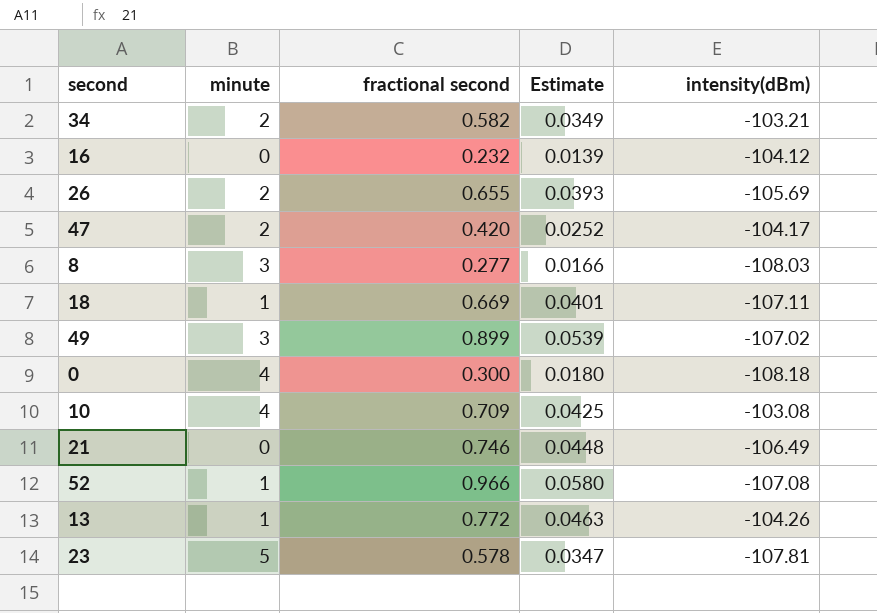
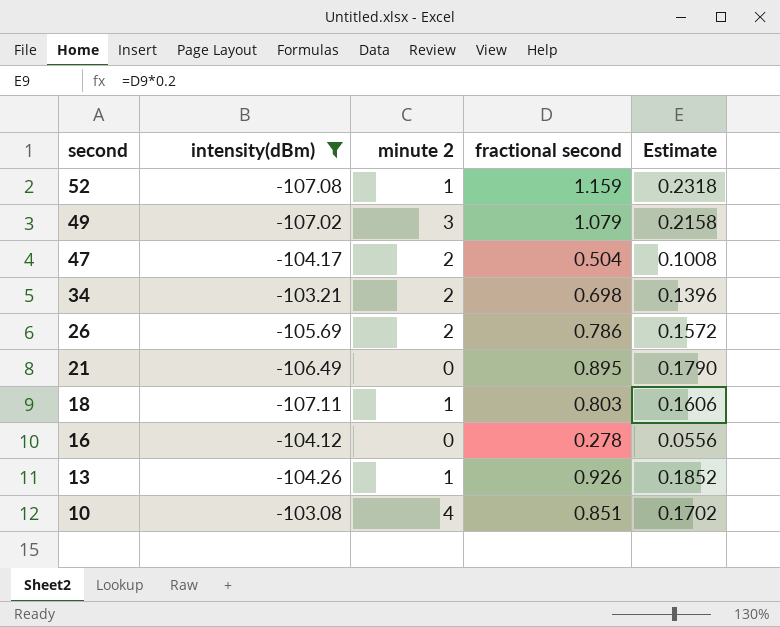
filter: none -> intensity(dBm) >= -107.11
row order: none -> second descending
column intensity(dBm) | position: 5 -> 2
column name: minute -> minute 2
column Estimate | formula: [fractional second] * 0.06 -> [fractional second] * 0.2
52 | fractional second: 0.966 -> 1.159
49 | fractional second: 0.899 -> 1.079
47 | fractional second: 0.420 -> 0.504
34 | fractional second: 0.582 -> 0.698
26 | fractional second: 0.655 -> 0.786
21 | fractional second: 0.746 -> 0.895
18 | fractional second: 0.669 -> 0.803
16 | fractional second: 0.232 -> 0.278
13 | fractional second: 0.772 -> 0.926
10 | fractional second: 0.709 -> 0.851

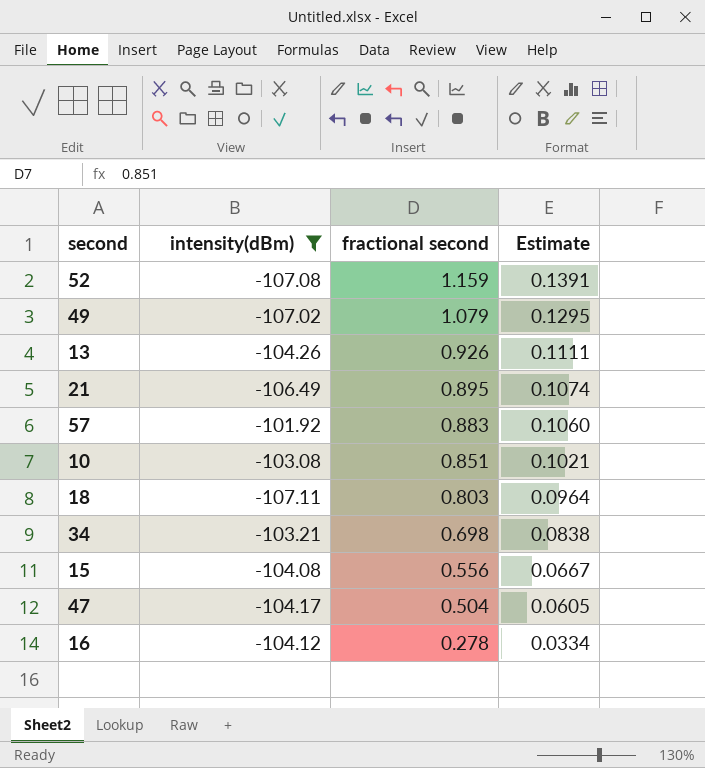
row order: second descending -> fractional second descending
column minute 2 | position: 3 -> none
column Estimate | formula: [fractional second] * 0.2 -> [fractional second] * 0.12
row 26: -105.69 | 2 | 0.786 | 0.1572 -> none
row 57: none -> -101.92 | 0.883 | 0.1060
row 15: none -> -104.08 | 0.556 | 0.0667

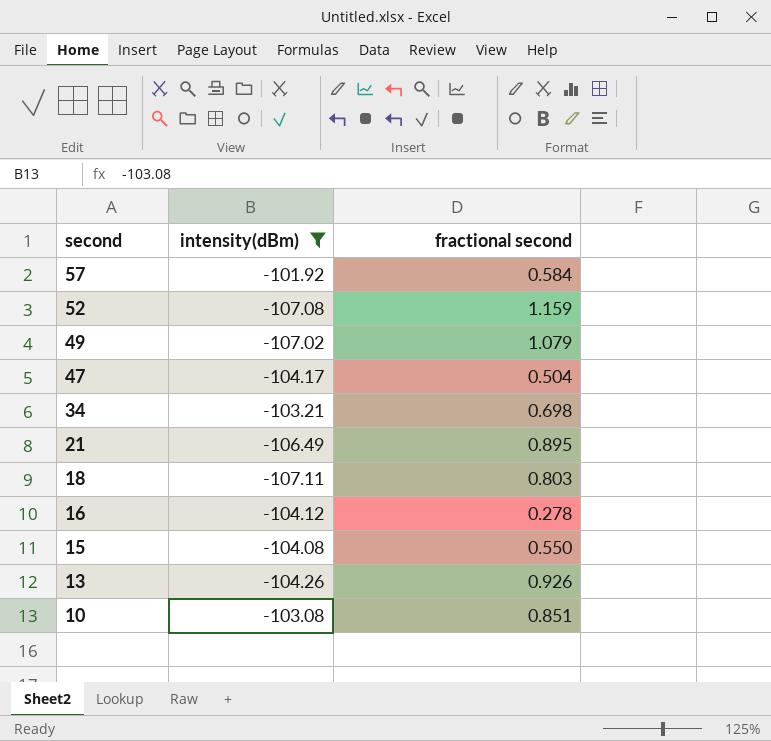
row order: fractional second descending -> second descending
column Estimate | formula: [fractional second] * 0.12 -> none
57 | fractional second: 0.883 -> 0.584
15 | fractional second: 0.556 -> 0.550

